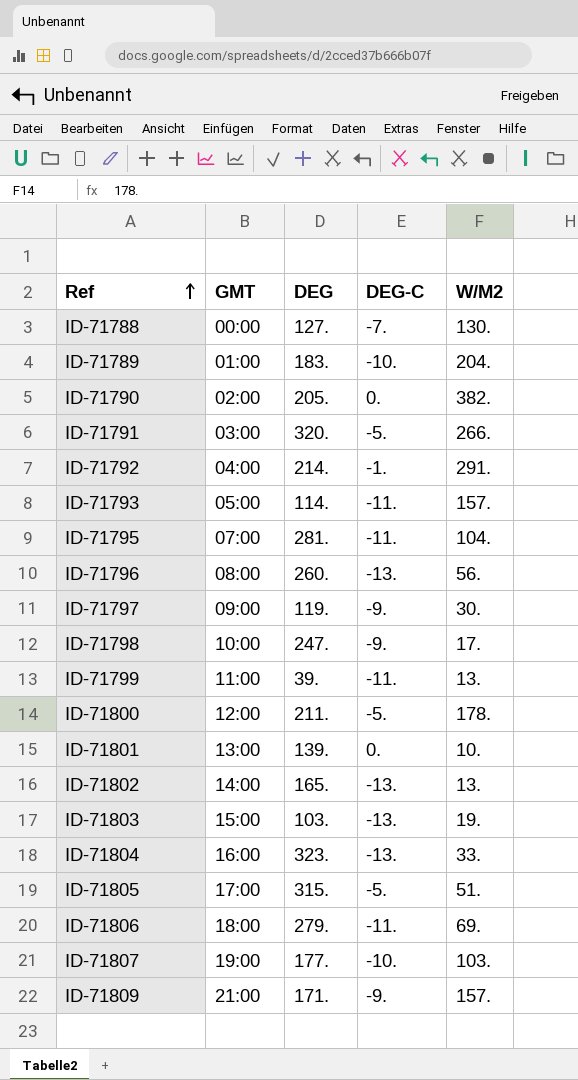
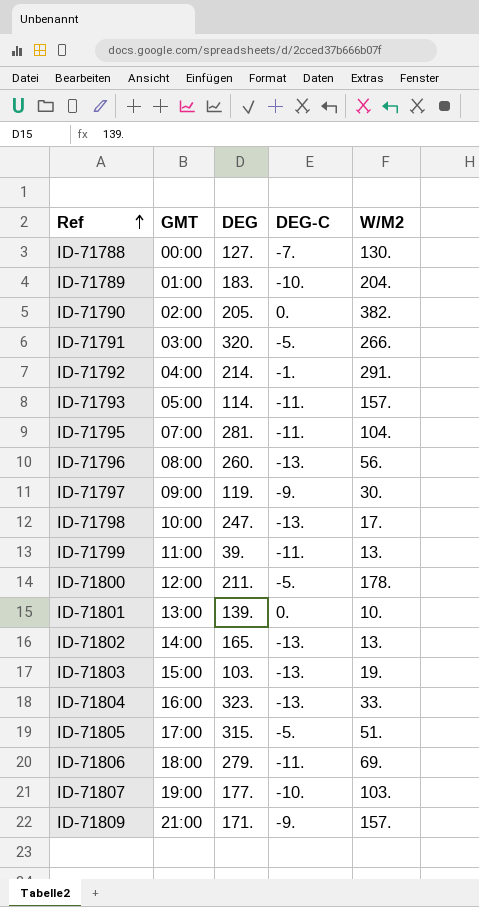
ID-71798 | DEG-C: -9. -> -13.

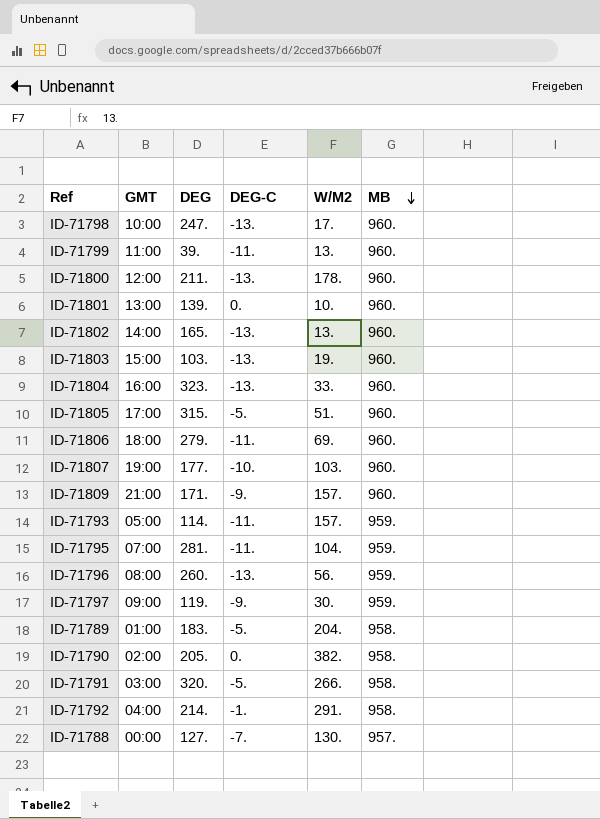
row order: Ref ascending -> MB descending
column MB | position: none -> 6
ID-71800 | DEG-C: -5. -> -13.
ID-71789 | DEG-C: -10. -> -5.

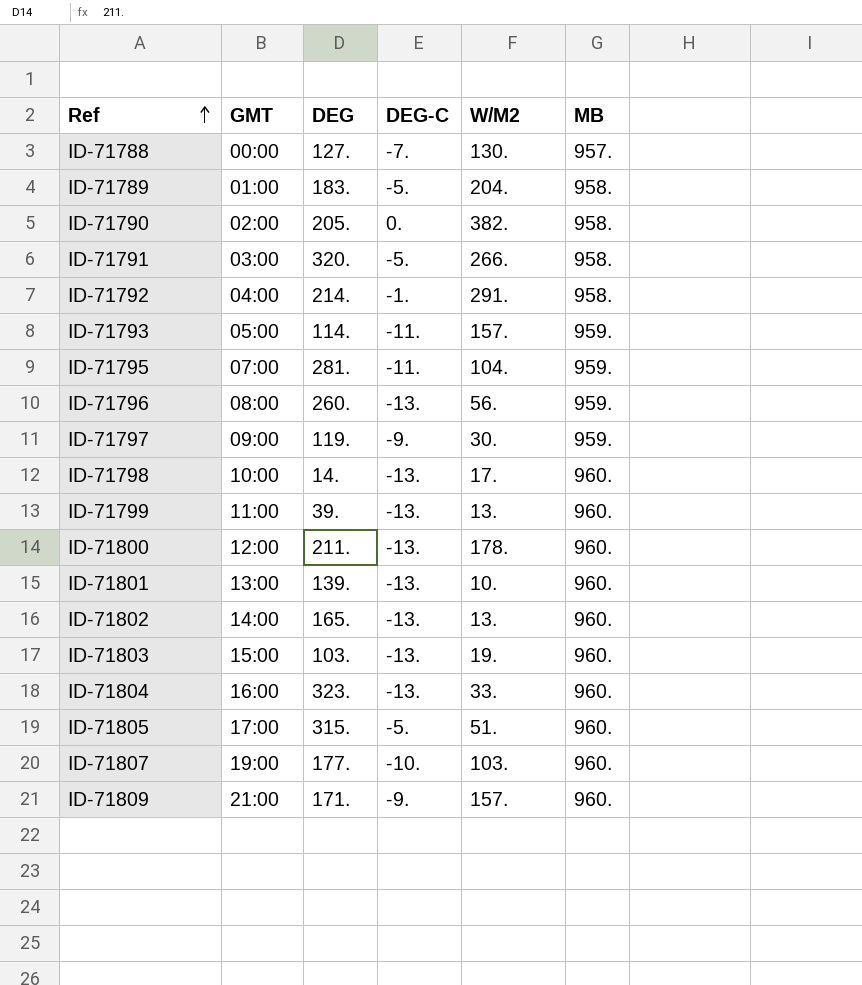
row order: MB descending -> Ref ascending
row ID-71806: 18:00 | 279. | -11. | 69. | 960. -> none
ID-71798 | DEG: 247. -> 14.
ID-71799 | DEG-C: -11. -> -13.
ID-71801 | DEG-C: 0. -> -13.

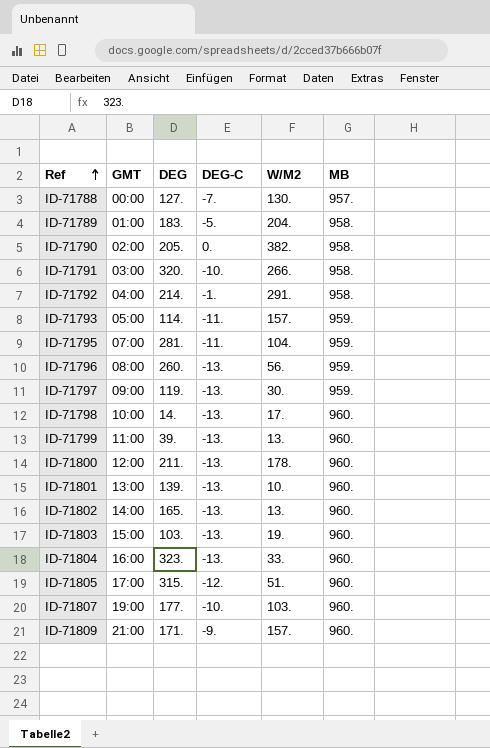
ID-71791 | DEG-C: -5. -> -10.
ID-71797 | DEG-C: -9. -> -13.
ID-71805 | DEG-C: -5. -> -12.

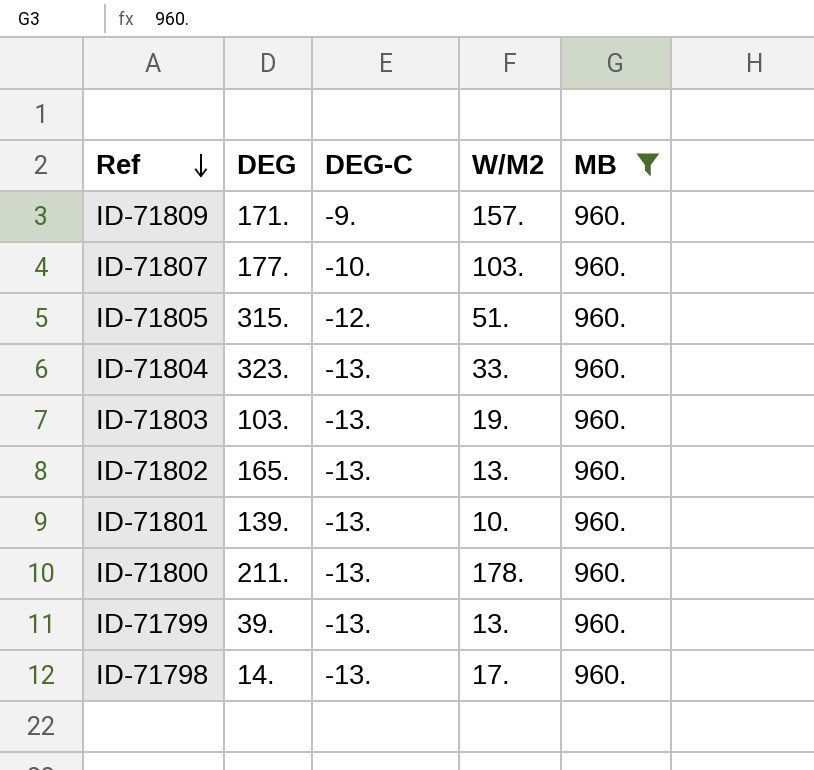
filter: none -> MB = 960.
row order: Ref ascending -> Ref descending
column GMT | position: 2 -> none

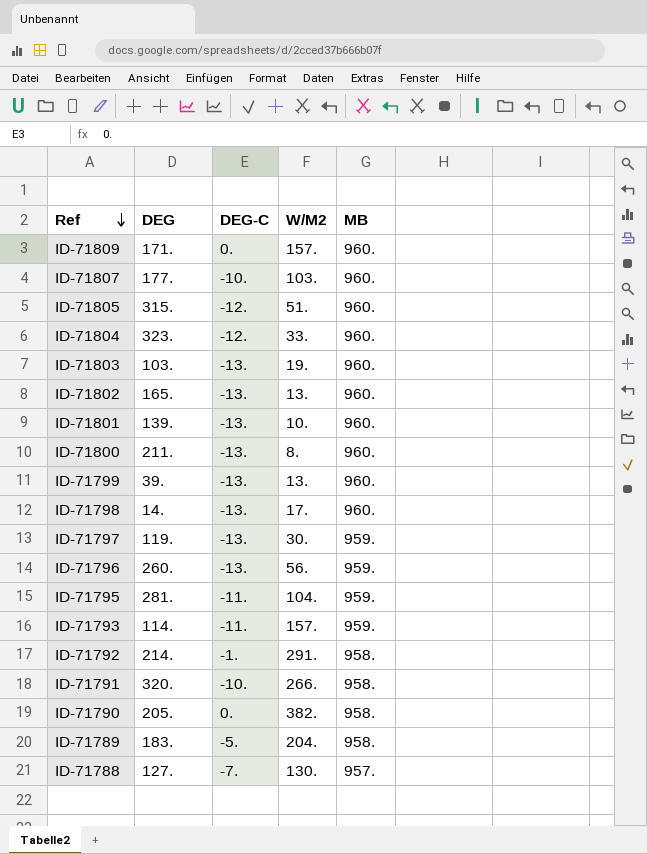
filter: MB = 960. -> none
ID-71809 | DEG-C: -9. -> 0.
ID-71804 | DEG-C: -13. -> -12.
ID-71800 | W/M2: 178. -> 8.

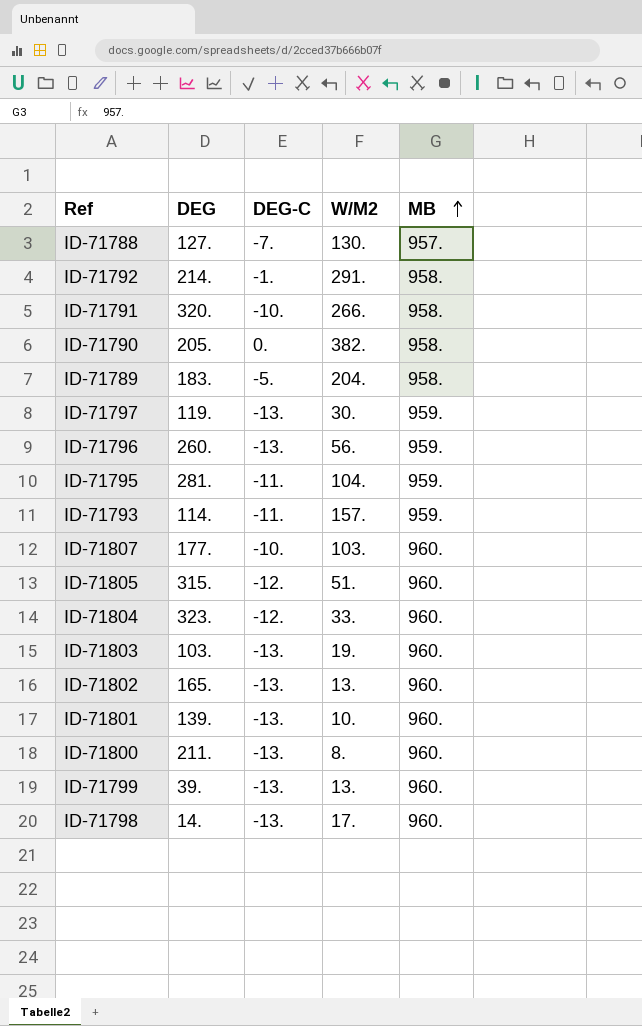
row order: Ref descending -> MB ascending
row ID-71809: 171. | 0. | 157. | 960. -> none

